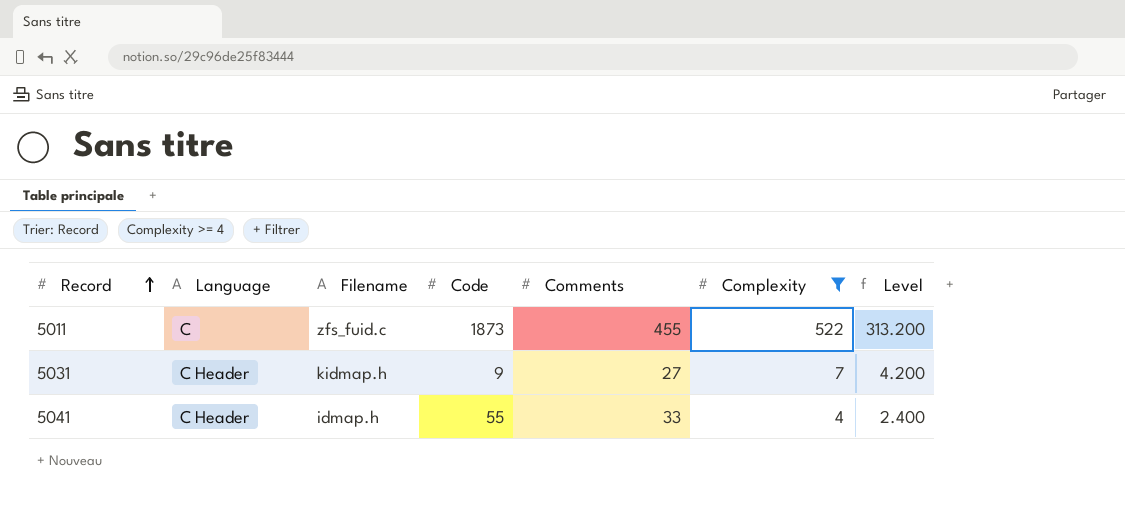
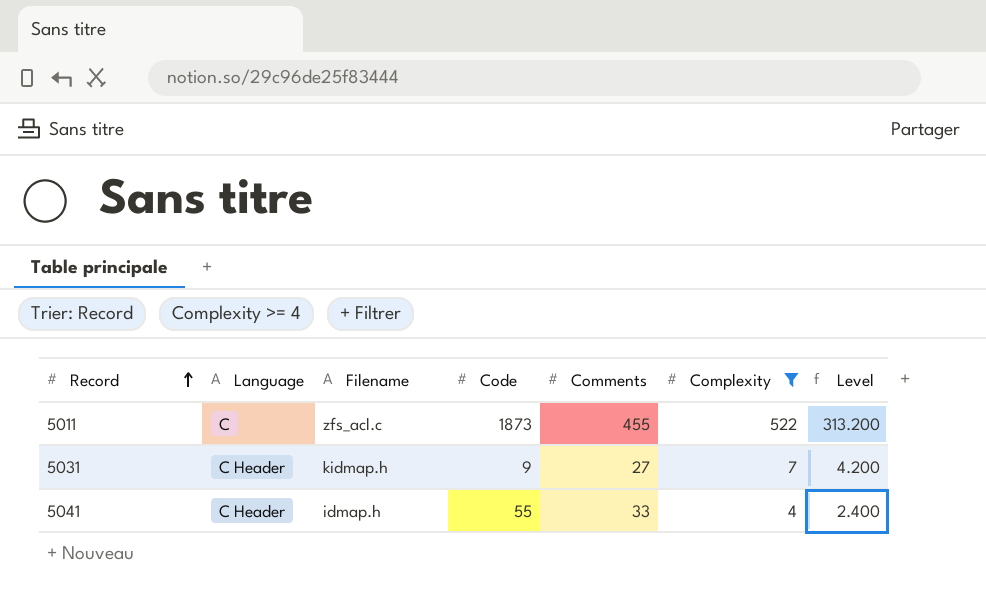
5011 | Filename: zfs_fuid.c -> zfs_acl.c

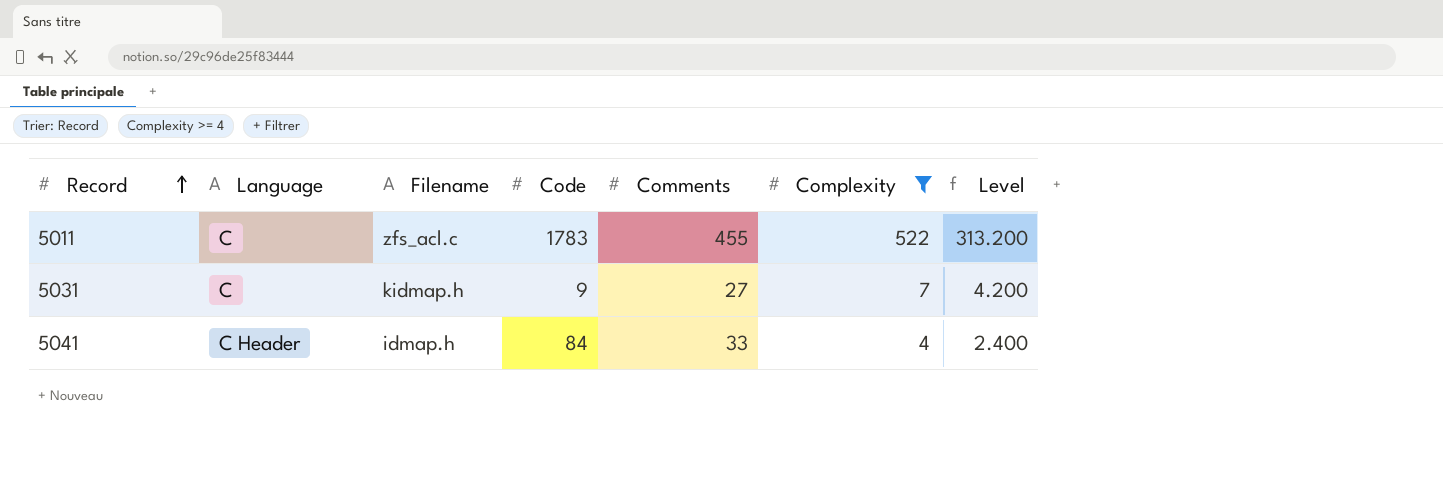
5011 | Code: 1873 -> 1783
5031 | Language: C Header -> C
5041 | Code: 55 -> 84

